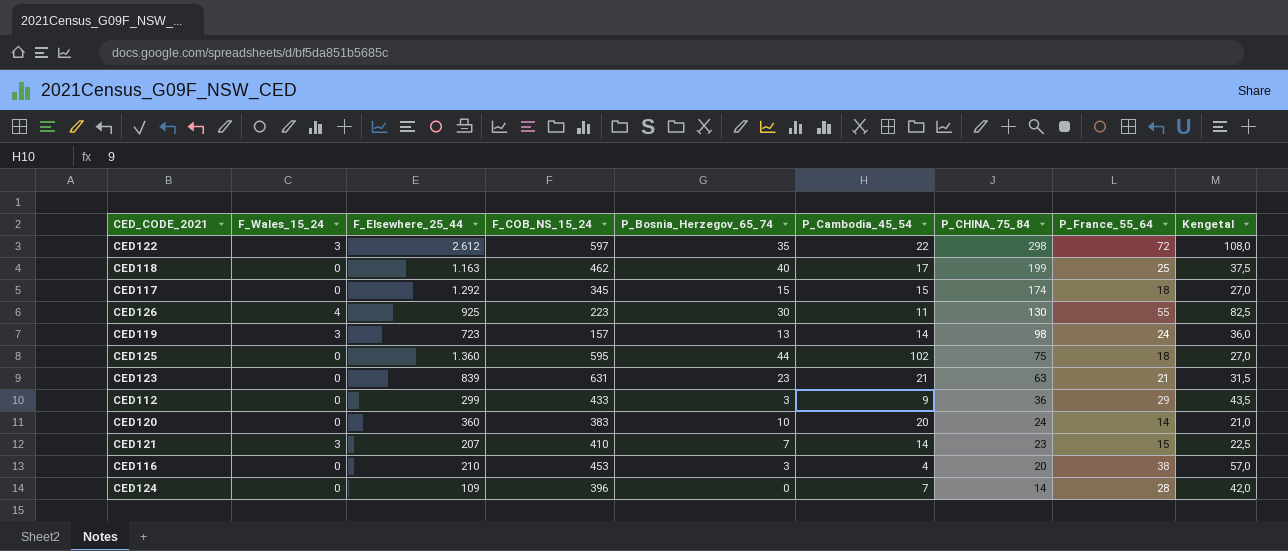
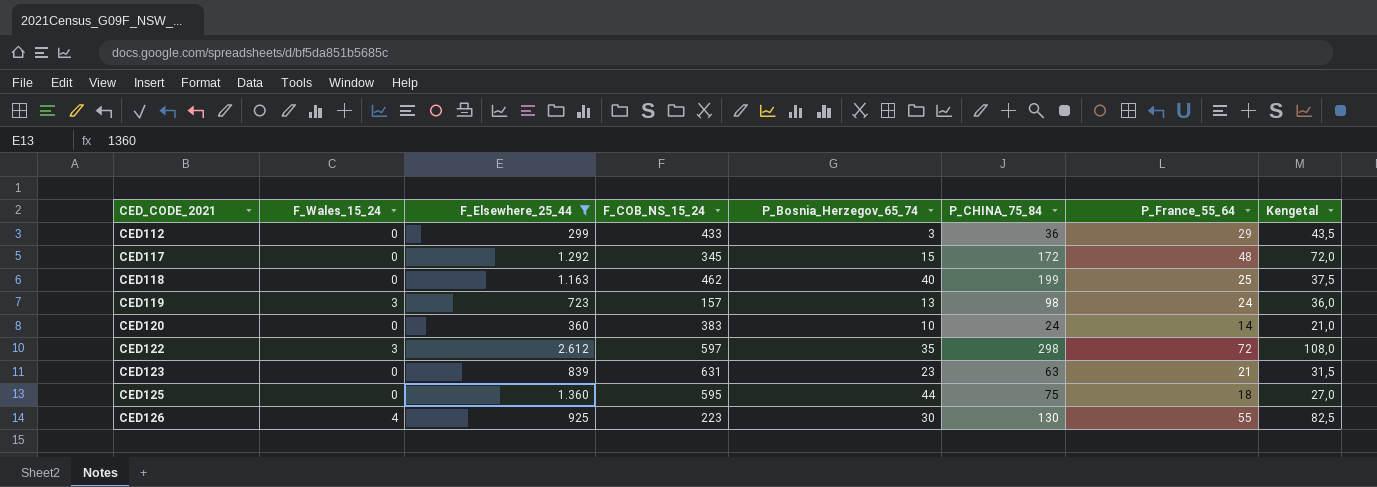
filter: none -> F_Elsewhere_25_44 >= 299
row order: P_CHINA_75_84 descending -> CED_CODE_2021 ascending
column P_Cambodia_45_54 | position: 6 -> none
CED117 | P_CHINA_75_84: 174 -> 172
CED117 | P_France_55_64: 18 -> 48
CED117 | Kengetal: 27,0 -> 72,0

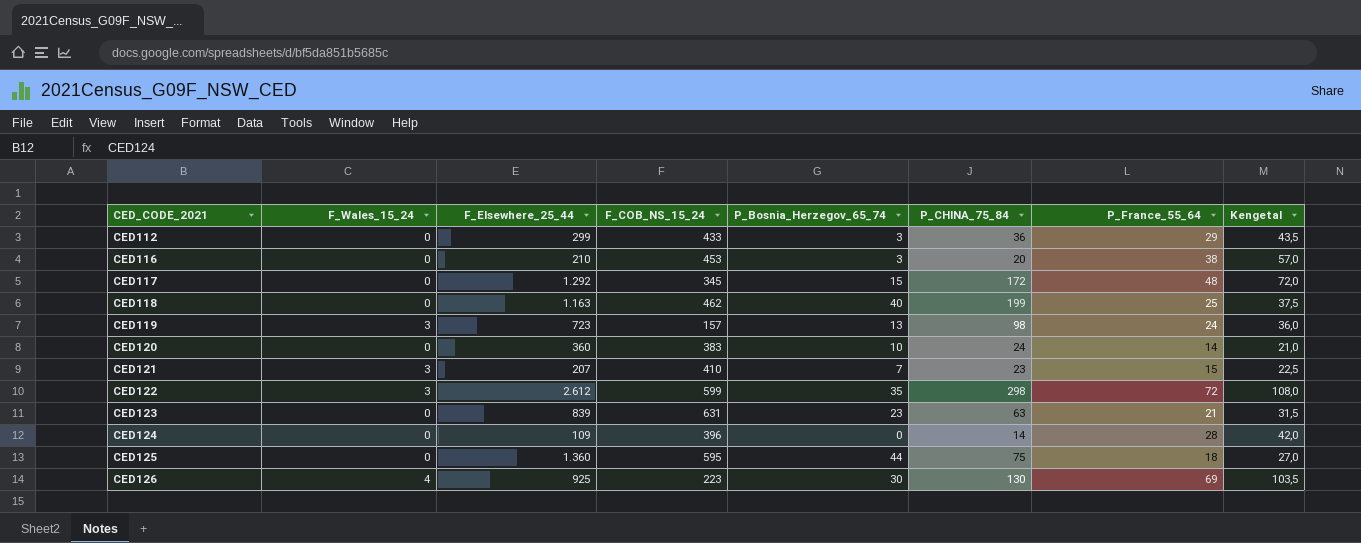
filter: F_Elsewhere_25_44 >= 299 -> none
CED122 | F_COB_NS_15_24: 597 -> 599
CED126 | P_France_55_64: 55 -> 69
CED126 | Kengetal: 82,5 -> 103,5

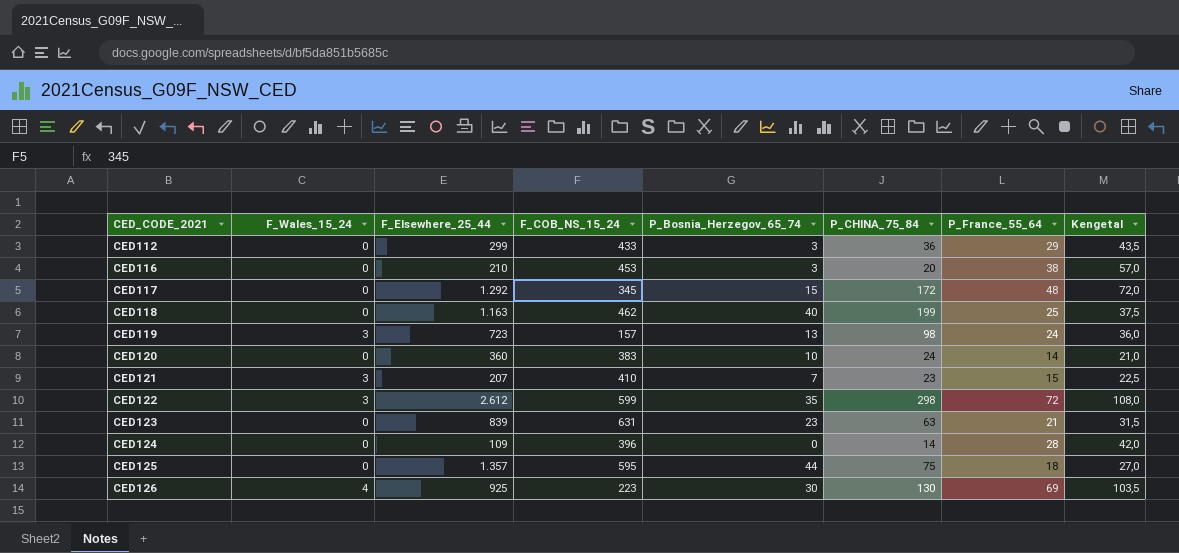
CED125 | F_Elsewhere_25_44: 1.360 -> 1.357

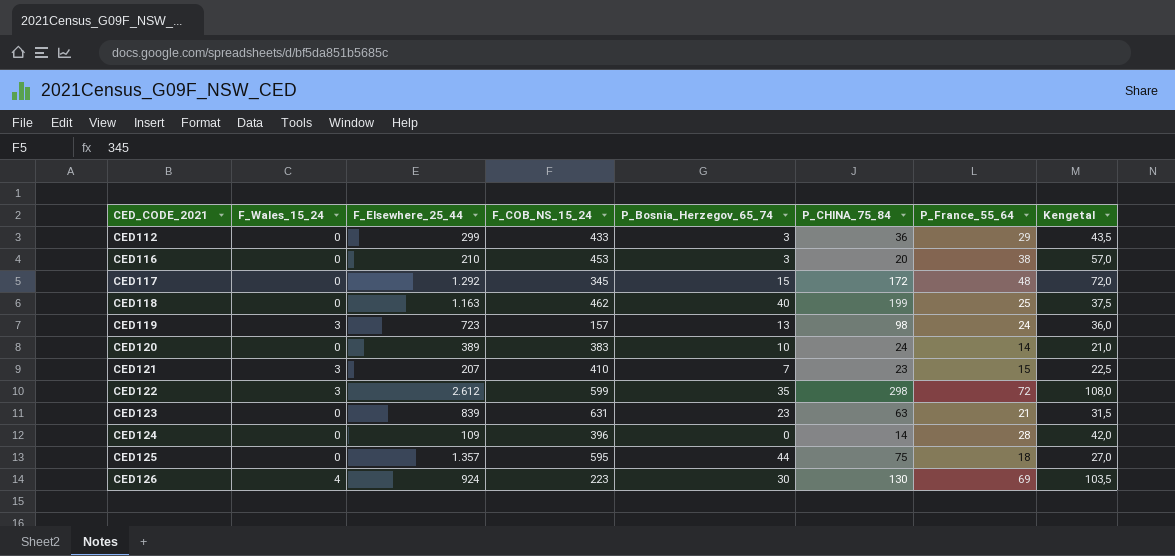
CED120 | F_Elsewhere_25_44: 360 -> 389
CED126 | F_Elsewhere_25_44: 925 -> 924

